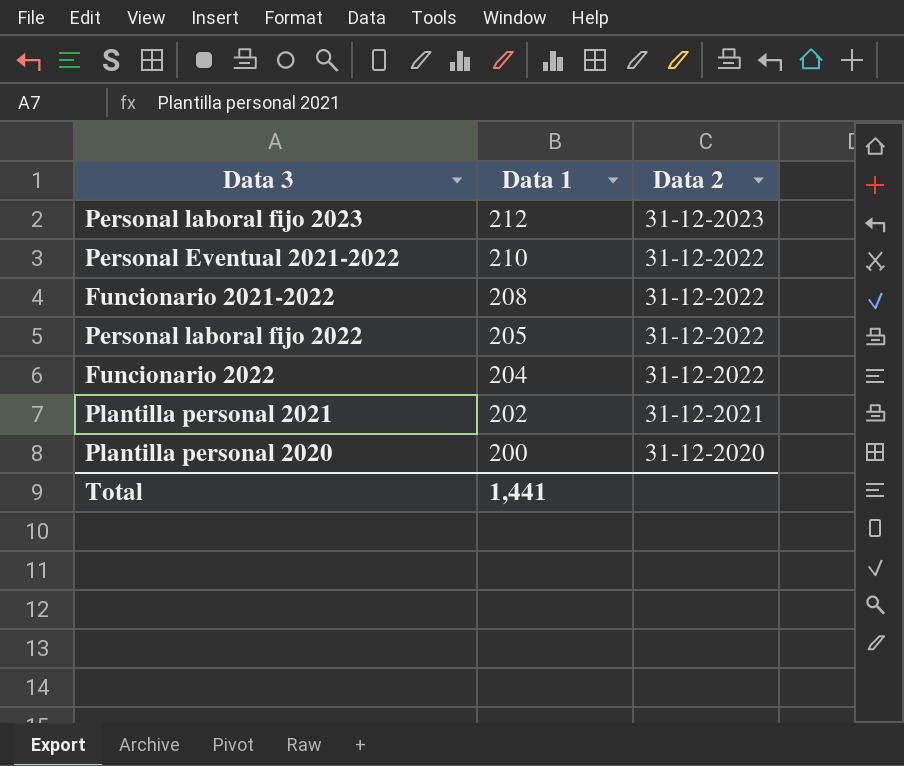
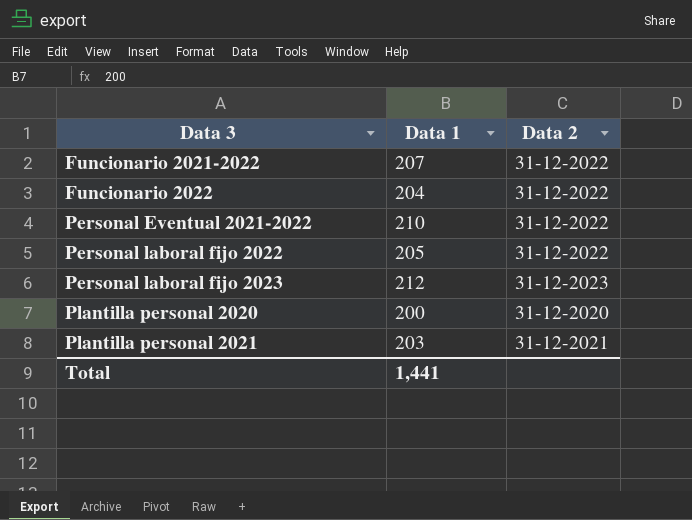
row order: Data 1 descending -> Data 3 ascending
Funcionario 2021-2022 | Data 1: 208 -> 207
Plantilla personal 2021 | Data 1: 202 -> 203

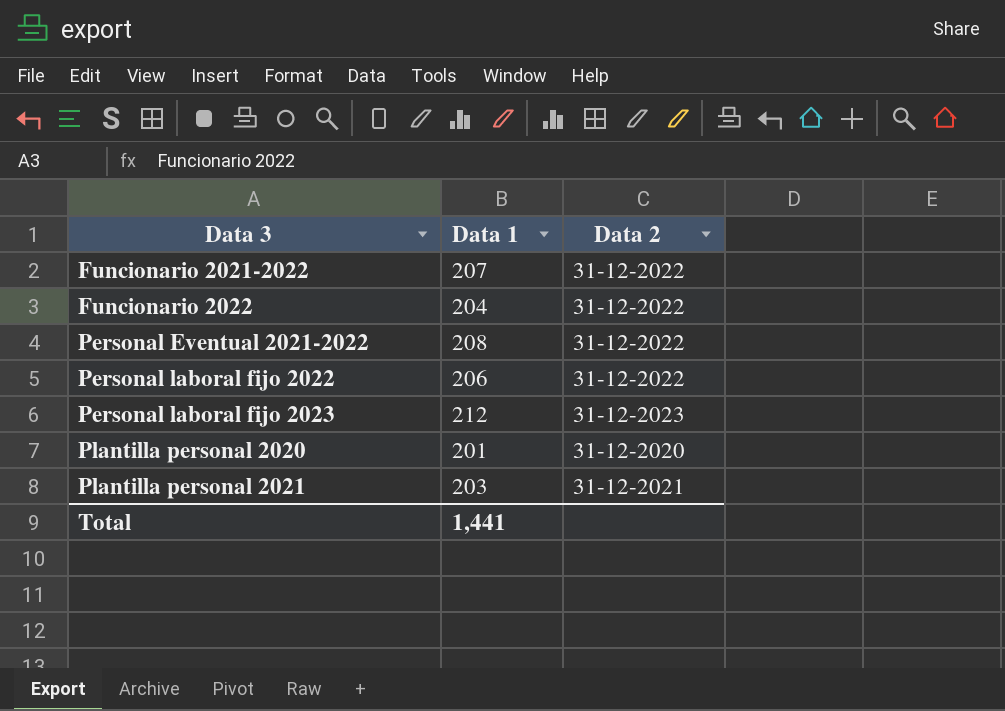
Personal Eventual 2021-2022 | Data 1: 210 -> 208
Personal laboral fijo 2022 | Data 1: 205 -> 206
Plantilla personal 2020 | Data 1: 200 -> 201

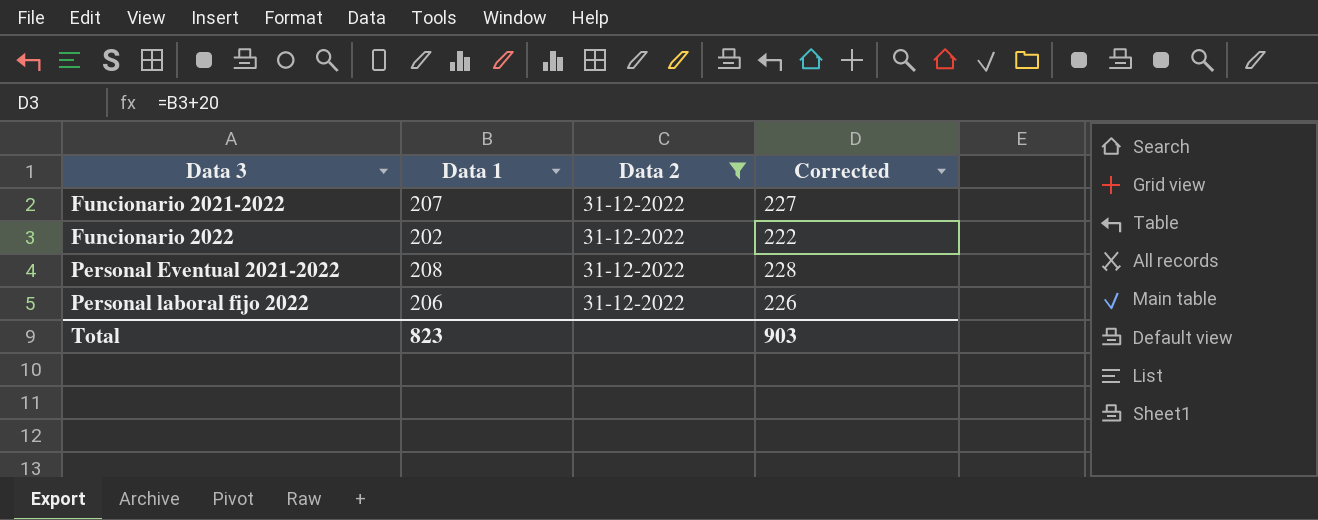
filter: none -> Data 2 = 31-12-2022
column Corrected | formula: none -> [Data 1] + 20
Funcionario 2022 | Data 1: 204 -> 202
Total | Data 1: 1,441 -> 823

